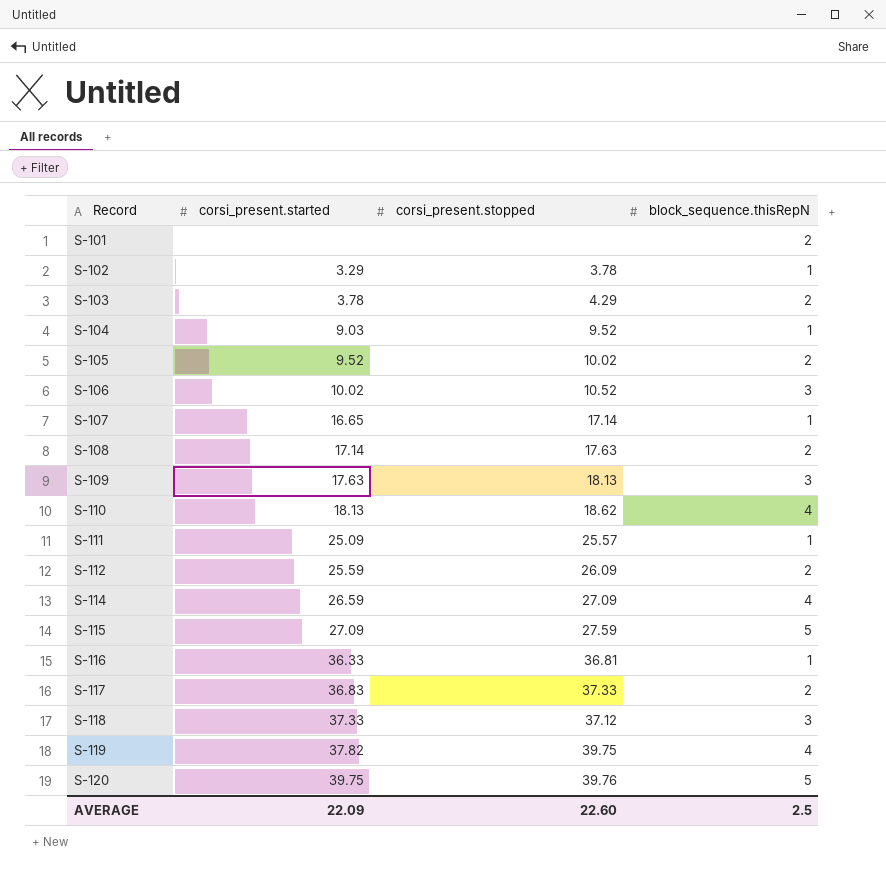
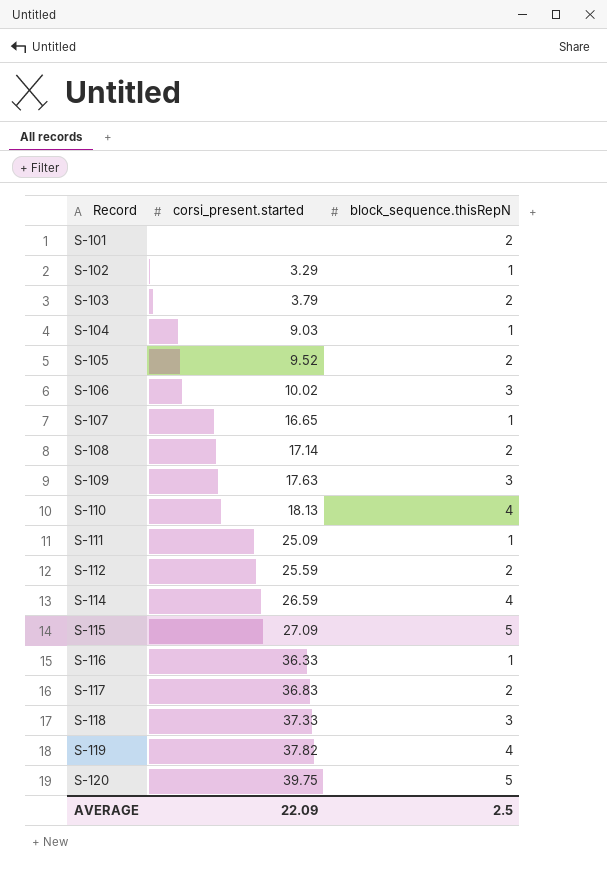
column corsi_present.stopped | position: 3 -> none
S-103 | corsi_present.started: 3.78 -> 3.79

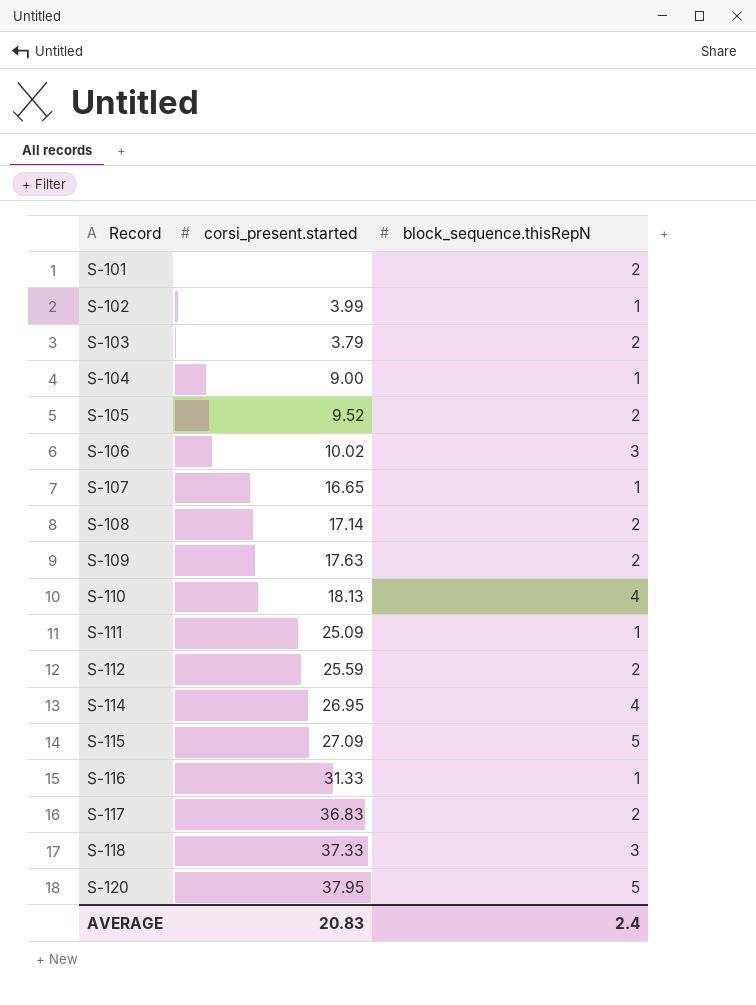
row S-119: 37.82 | 4 -> none
S-102 | corsi_present.started: 3.29 -> 3.99
S-104 | corsi_present.started: 9.03 -> 9.00
S-109 | block_sequence.thisRepN: 3 -> 2
S-114 | corsi_present.started: 26.59 -> 26.95
S-116 | corsi_present.started: 36.33 -> 31.33
S-120 | corsi_present.started: 39.75 -> 37.95
AVERAGE | corsi_present.started: 22.09 -> 20.83
AVERAGE | block_sequence.thisRepN: 2.5 -> 2.4

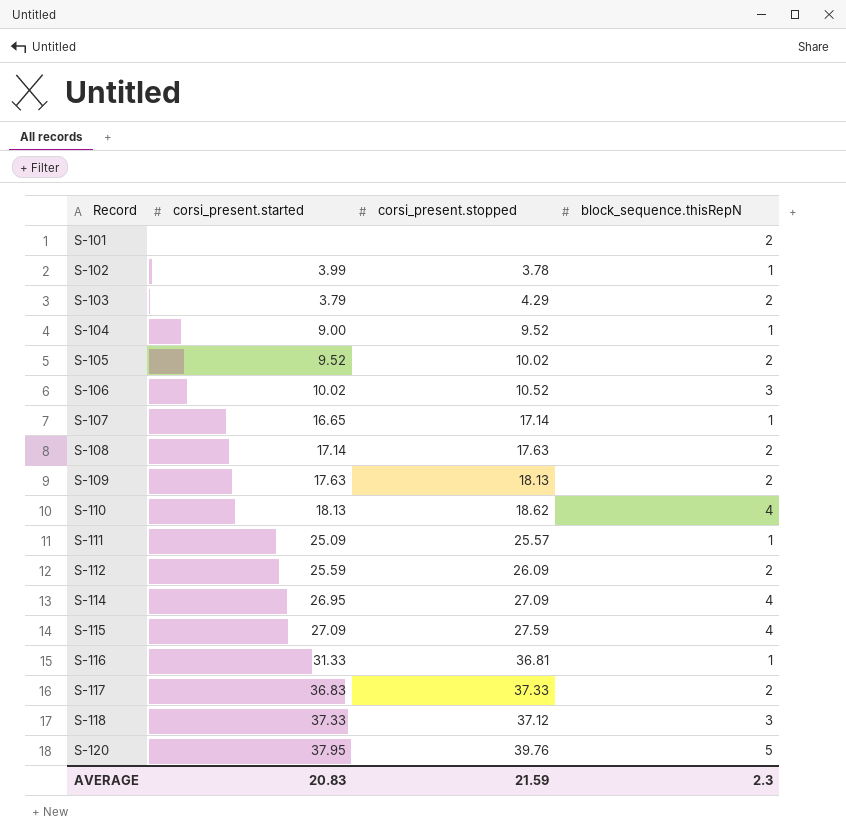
column corsi_present.stopped | position: none -> 3
S-115 | block_sequence.thisRepN: 5 -> 4
AVERAGE | block_sequence.thisRepN: 2.4 -> 2.3

